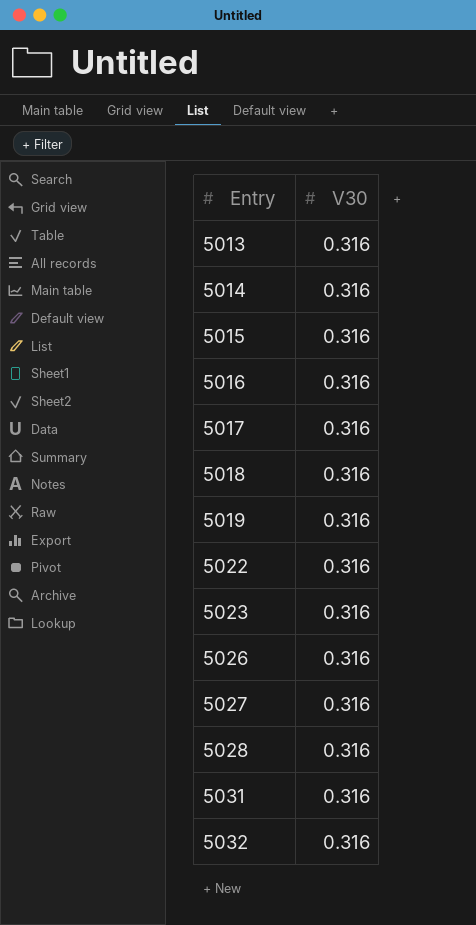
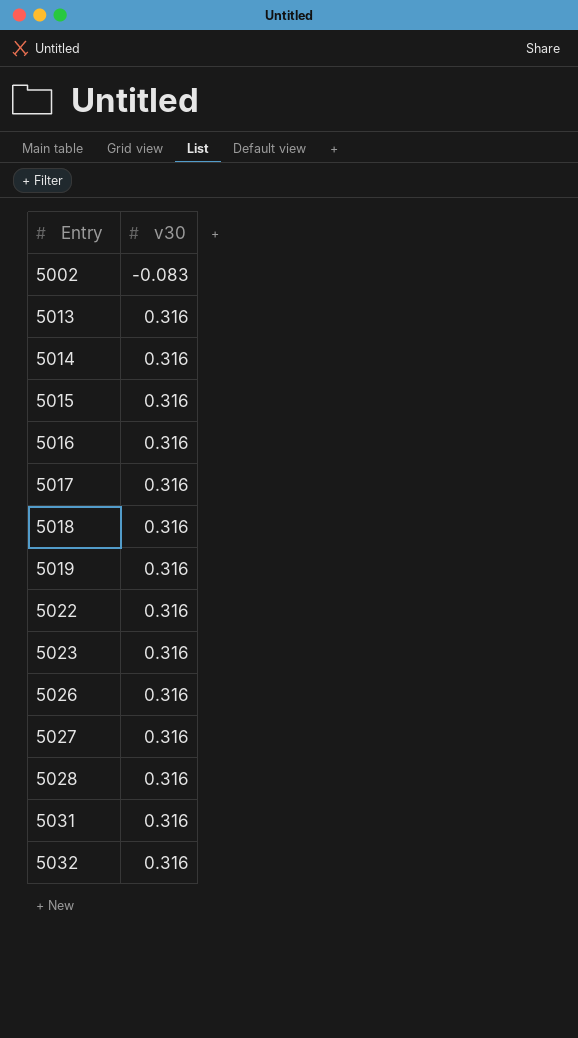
column name: V30 -> v30
row 5002: none -> -0.083

